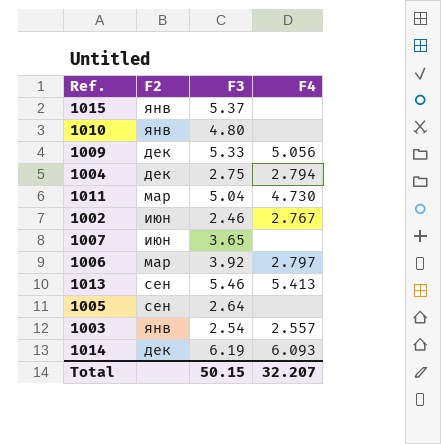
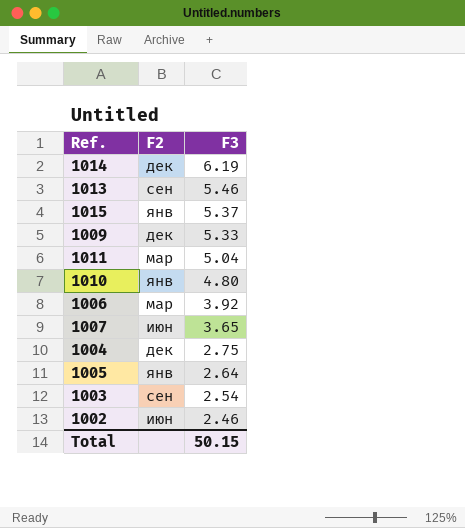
row order: none -> F3 descending
column F4 | position: 4 -> none
1005 | F2: сен -> янв
1003 | F2: янв -> сен

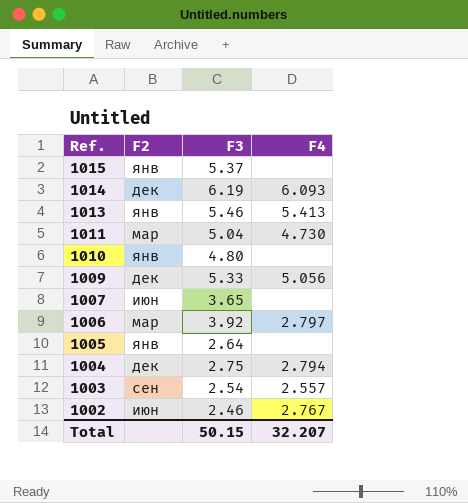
row order: F3 descending -> Ref. descending
column F4 | position: none -> 4
1013 | F2: сен -> янв

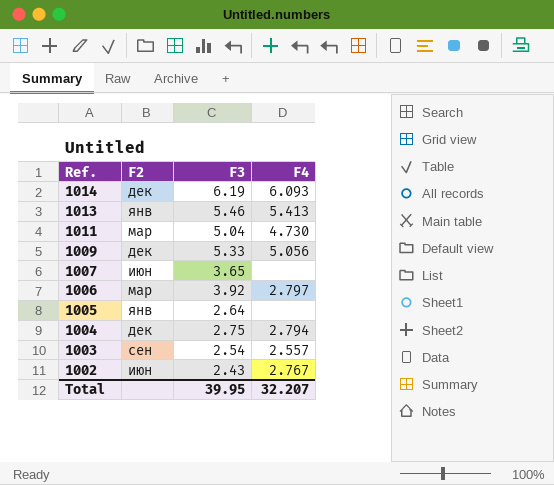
row 1015: янв | 5.37 | none -> none
row 1010: янв | 4.80 | none -> none
1002 | F3: 2.46 -> 2.43
Total | F3: 50.15 -> 39.95

